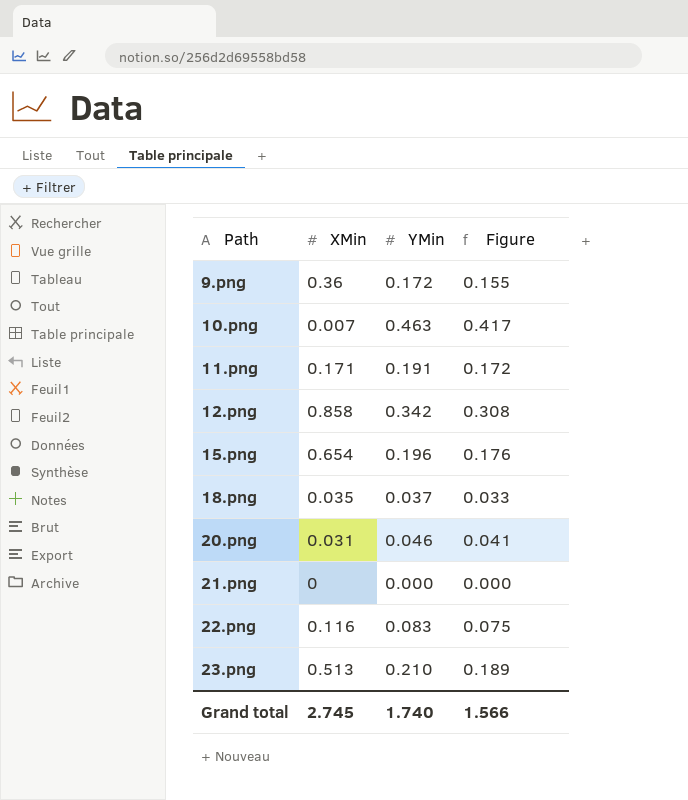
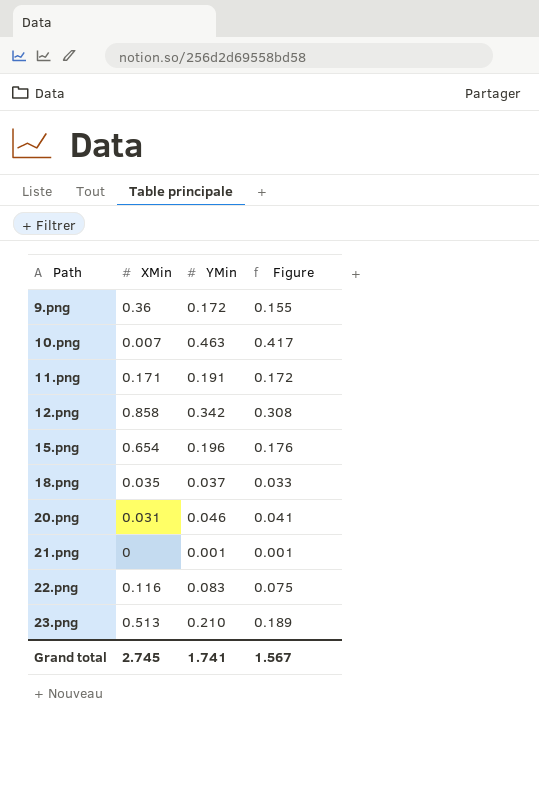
21.png | YMin: 0.000 -> 0.001
21.png | Figure: 0.000 -> 0.001
Grand total | YMin: 1.740 -> 1.741
Grand total | Figure: 1.566 -> 1.567

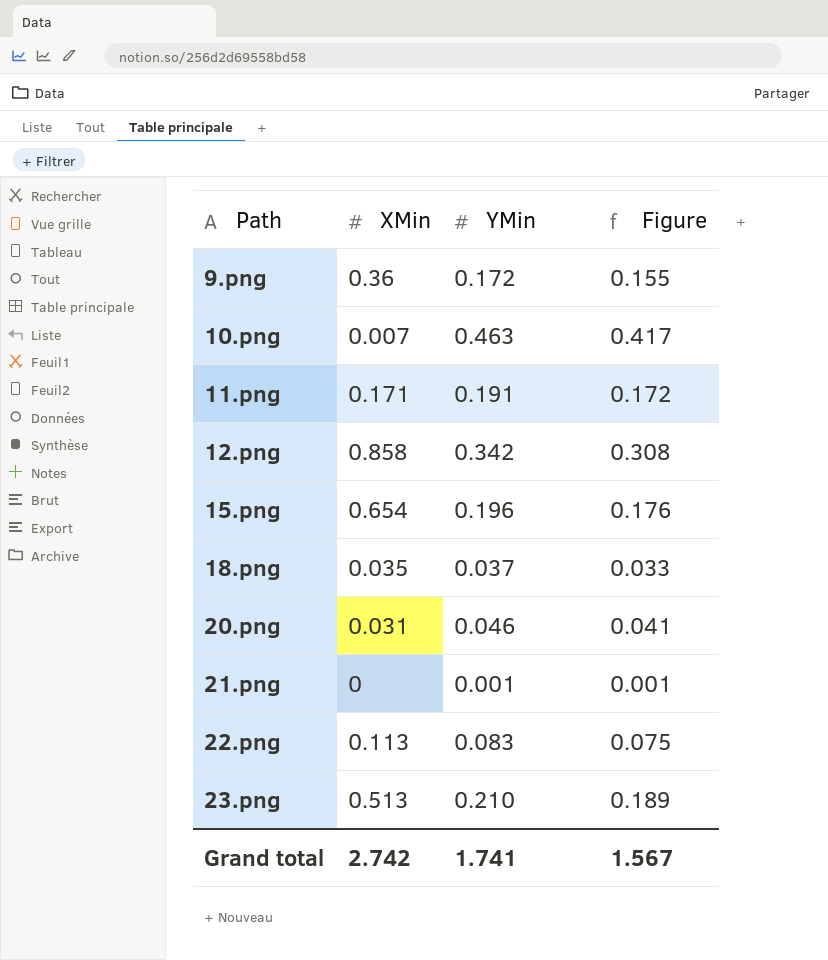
22.png | XMin: 0.116 -> 0.113
Grand total | XMin: 2.745 -> 2.742

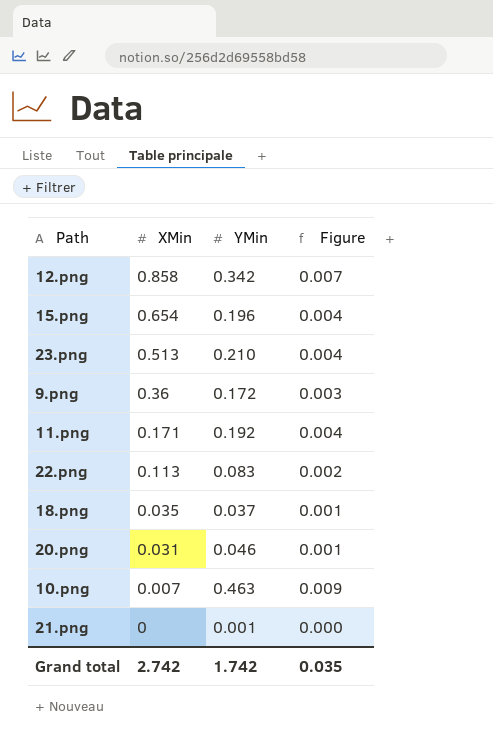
row order: Path ascending -> XMin descending
column Figure | formula: [YMin] * 0.9 -> [YMin] * 0.02
11.png | YMin: 0.191 -> 0.192
Grand total | YMin: 1.741 -> 1.742
Grand total | Figure: 1.567 -> 0.035

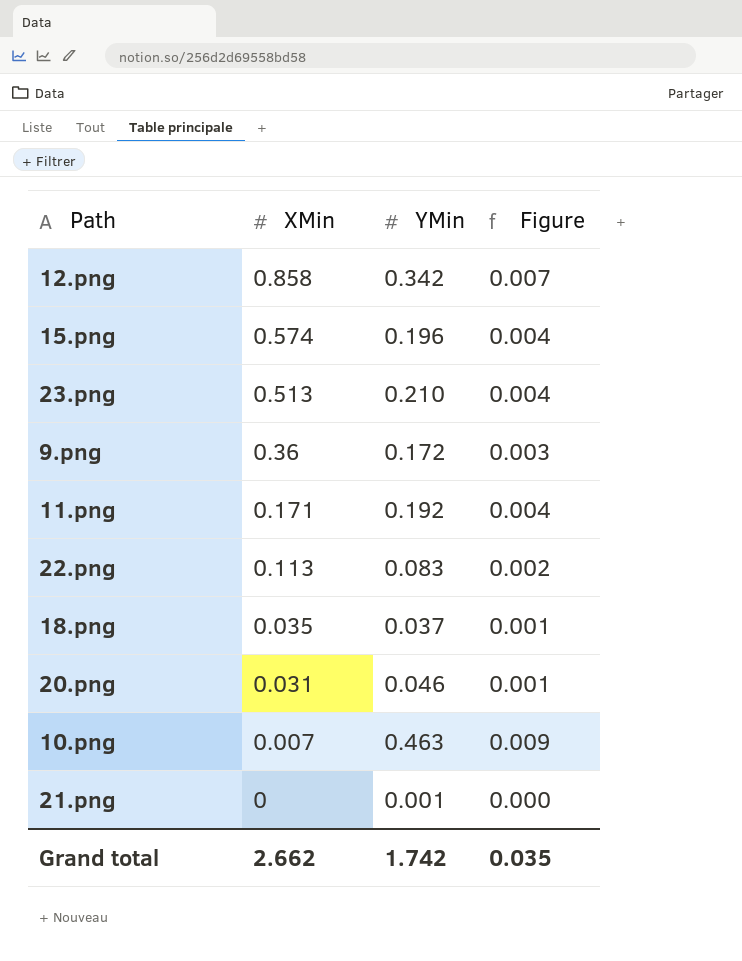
15.png | XMin: 0.654 -> 0.574
Grand total | XMin: 2.742 -> 2.662

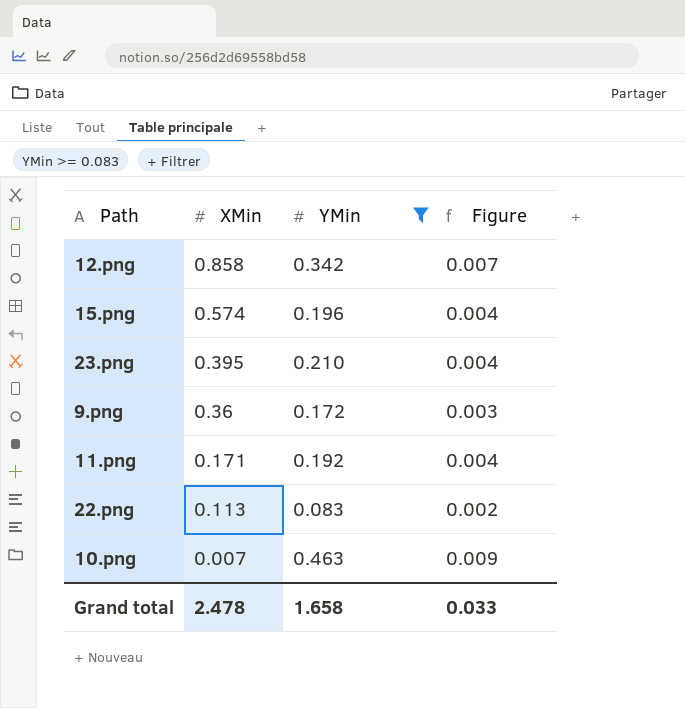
filter: none -> YMin >= 0.083
23.png | XMin: 0.513 -> 0.395
Grand total | XMin: 2.662 -> 2.478
Grand total | YMin: 1.742 -> 1.658
Grand total | Figure: 0.035 -> 0.033

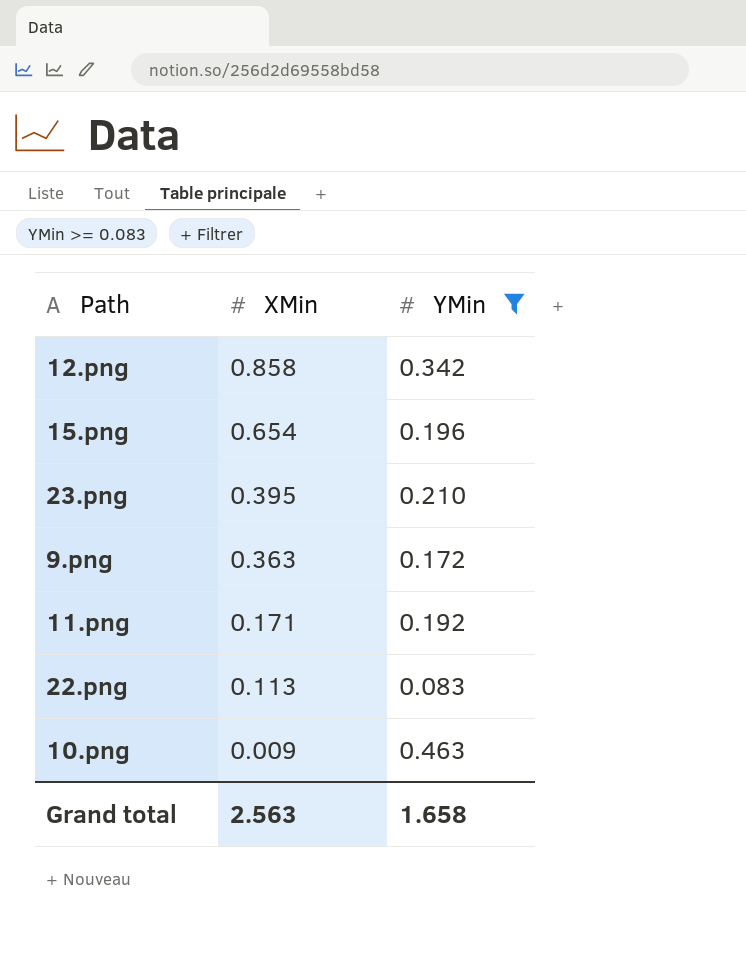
column Figure | formula: [YMin] * 0.02 -> none
15.png | XMin: 0.574 -> 0.654
9.png | XMin: 0.36 -> 0.363
10.png | XMin: 0.007 -> 0.009
Grand total | XMin: 2.478 -> 2.563

